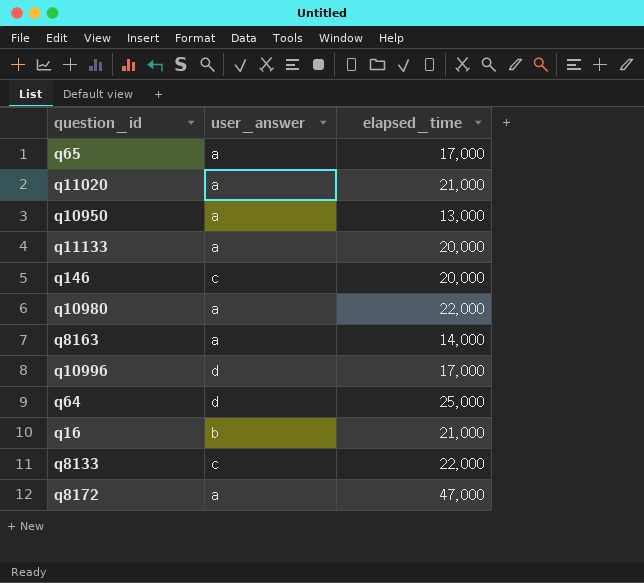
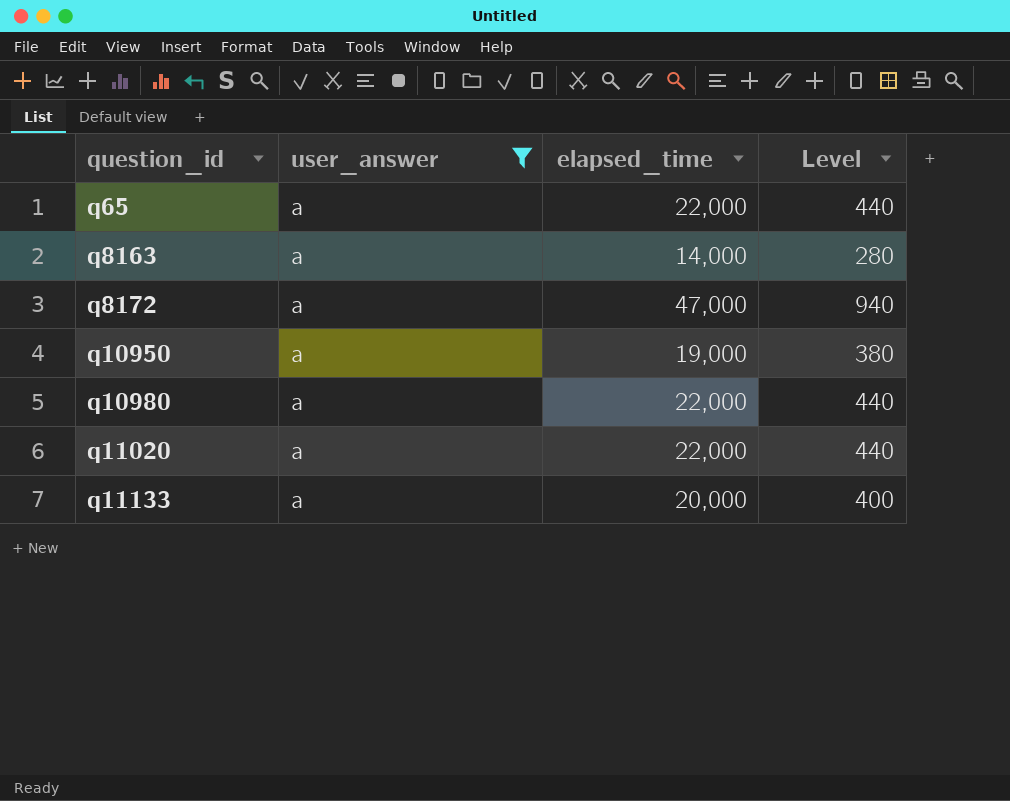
filter: none -> user_answer = a
row order: none -> question_id ascending
column Level | formula: none -> [elapsed_time] * 0.02
q65 | elapsed_time: 17,000 -> 22,000
q10950 | elapsed_time: 13,000 -> 19,000
q11020 | elapsed_time: 21,000 -> 22,000

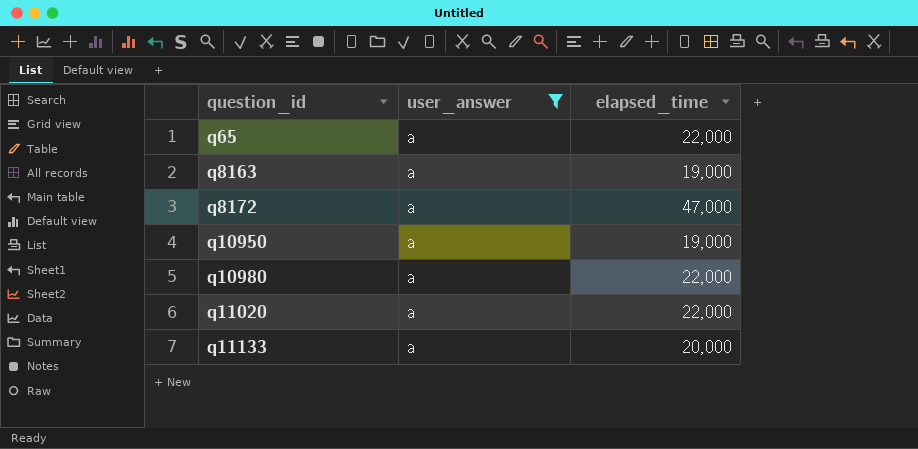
column Level | formula: [elapsed_time] * 0.02 -> none
q8163 | elapsed_time: 14,000 -> 19,000

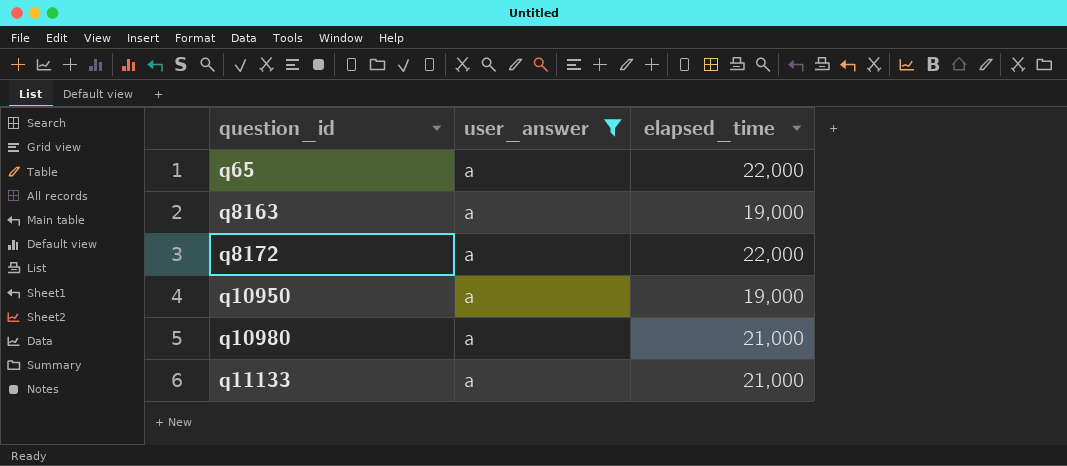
row q11020: a | 22,000 -> none
q8172 | elapsed_time: 47,000 -> 22,000
q10980 | elapsed_time: 22,000 -> 21,000
q11133 | elapsed_time: 20,000 -> 21,000

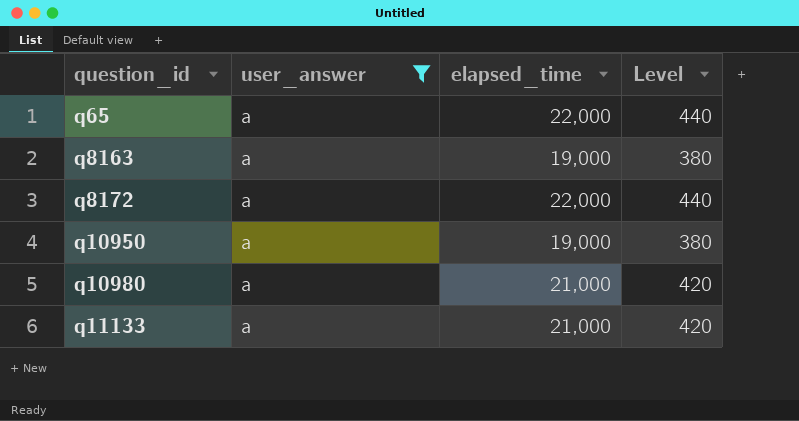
column Level | formula: none -> [elapsed_time] * 0.02

